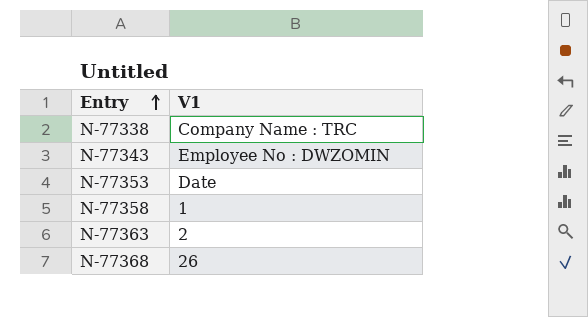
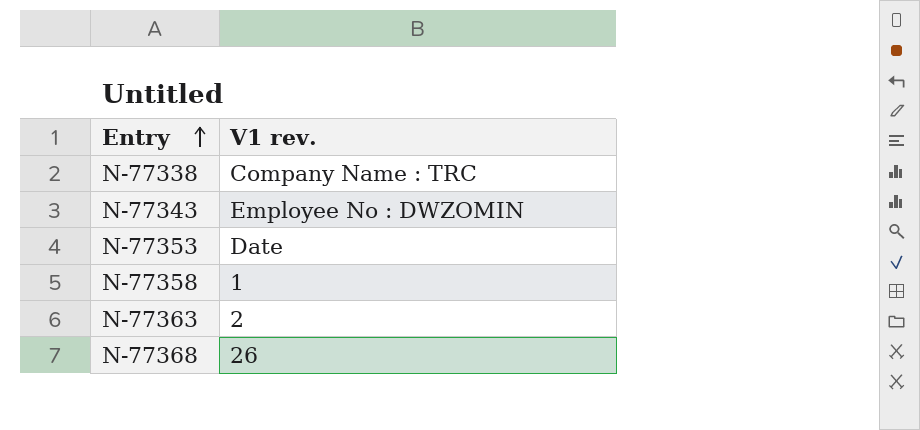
column name: V1 -> V1 rev.

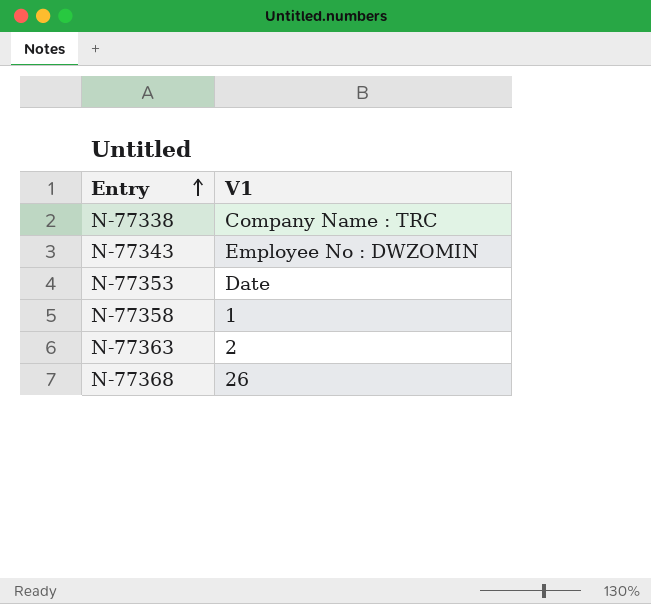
column name: V1 rev. -> V1

